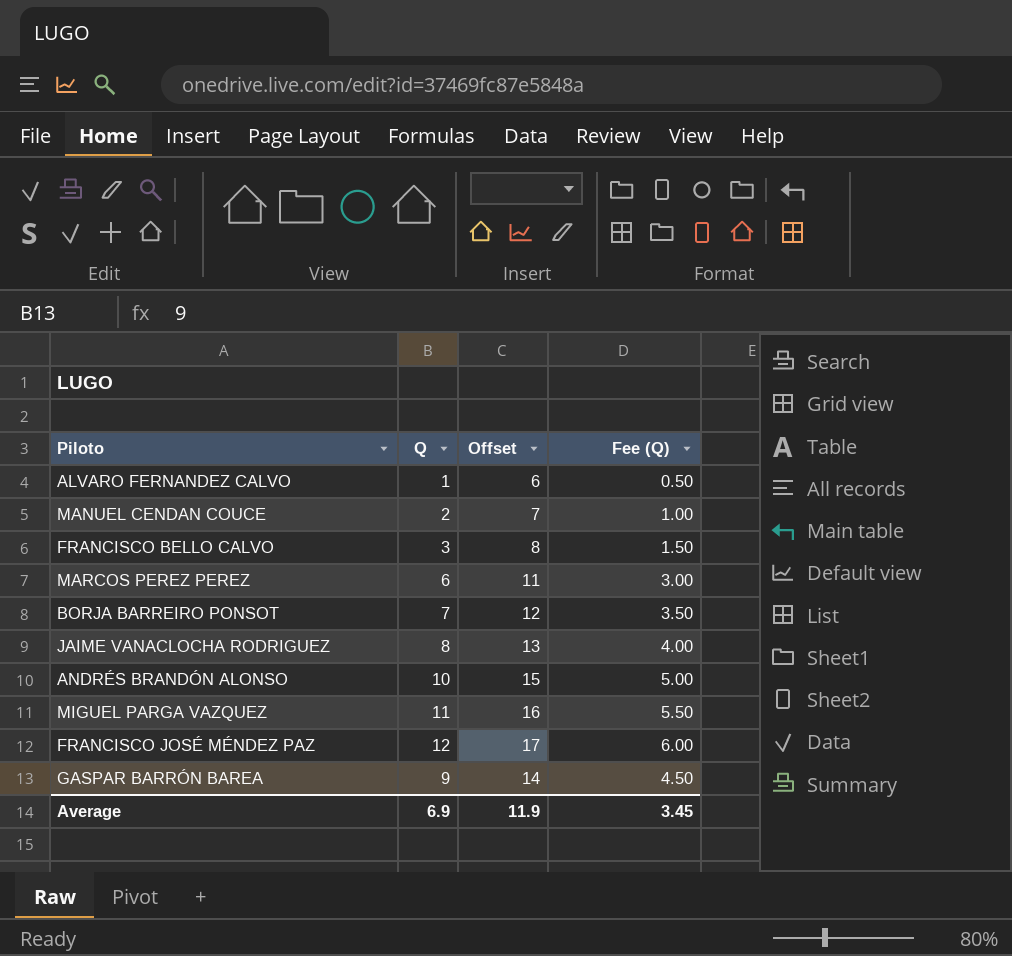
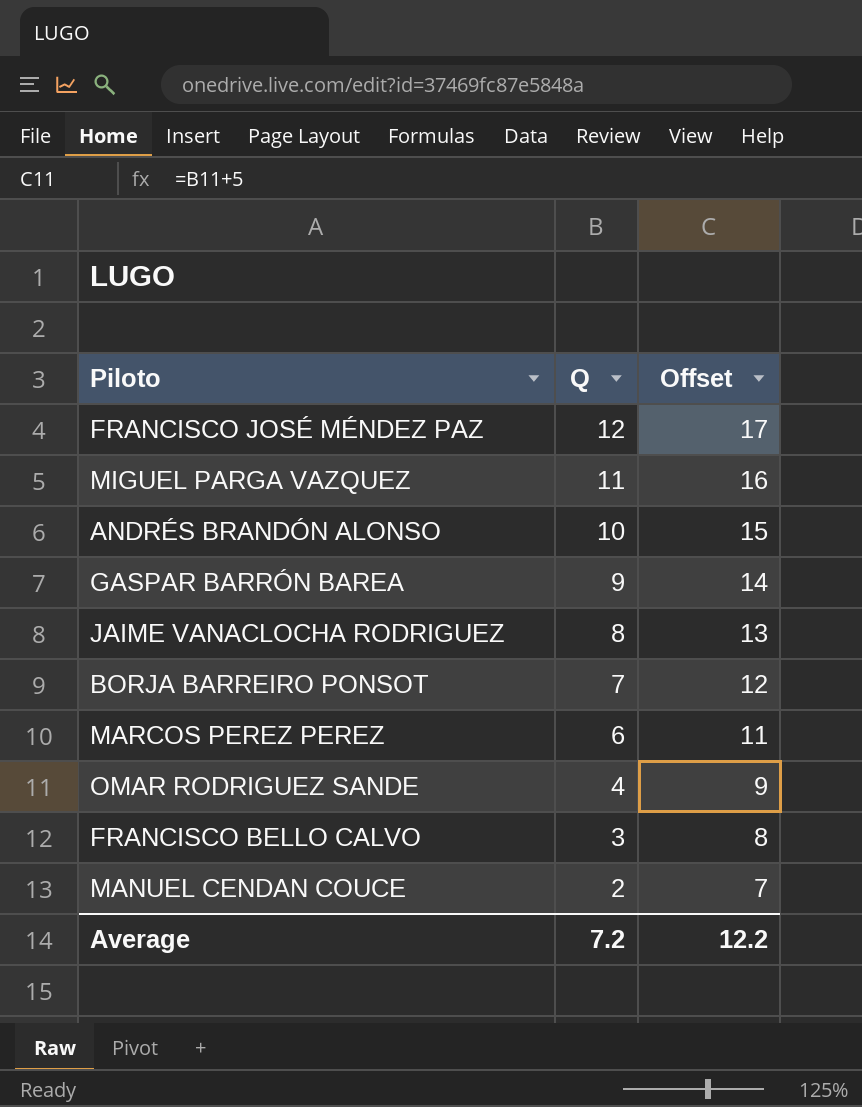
row order: none -> Q descending
column Fee (Q) | formula: [Q] * 0.5 -> none
row ALVARO FERNANDEZ CALVO: 1 | 6 | 0.50 -> none
row OMAR RODRIGUEZ SANDE: none -> 4 | 9
Average | Q: 6.9 -> 7.2
Average | Offset: 11.9 -> 12.2

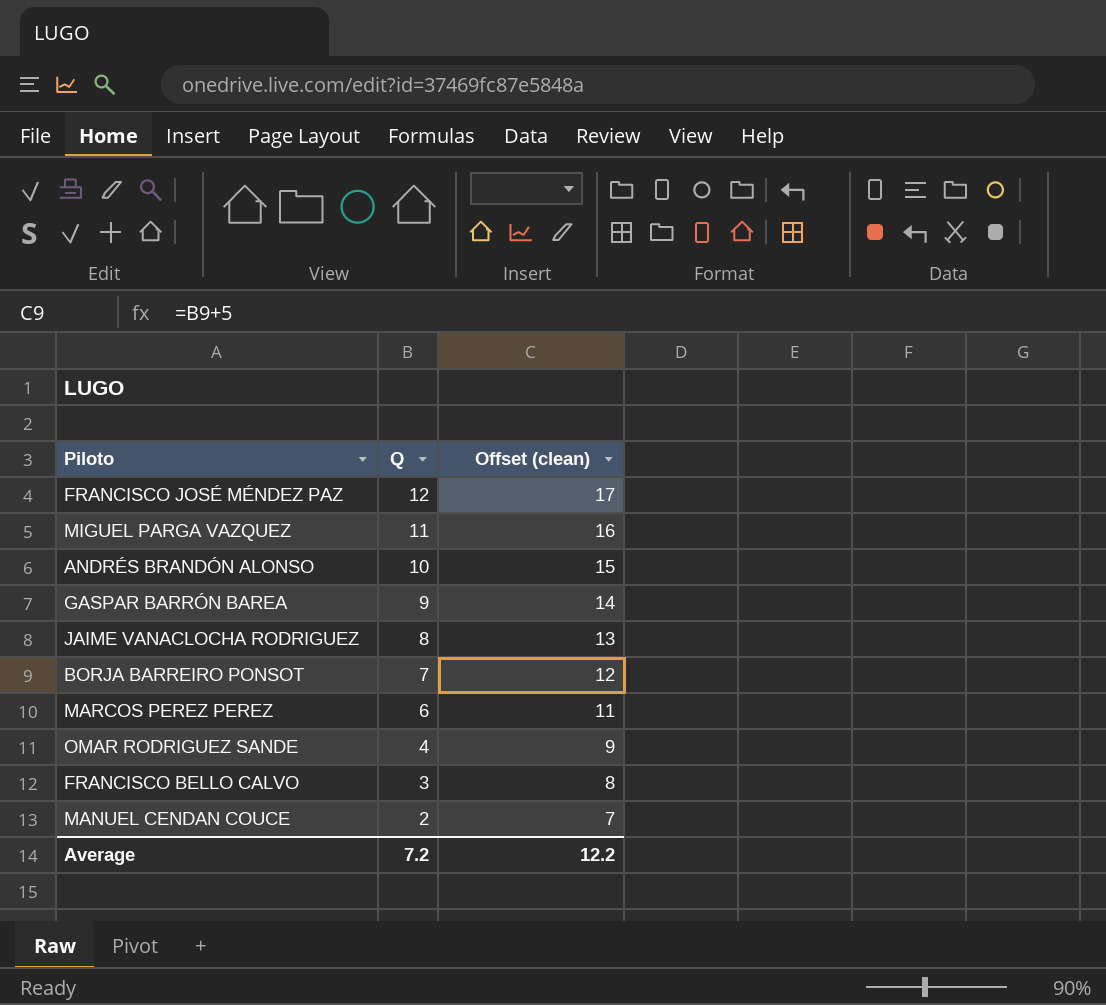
column name: Offset -> Offset (clean)

